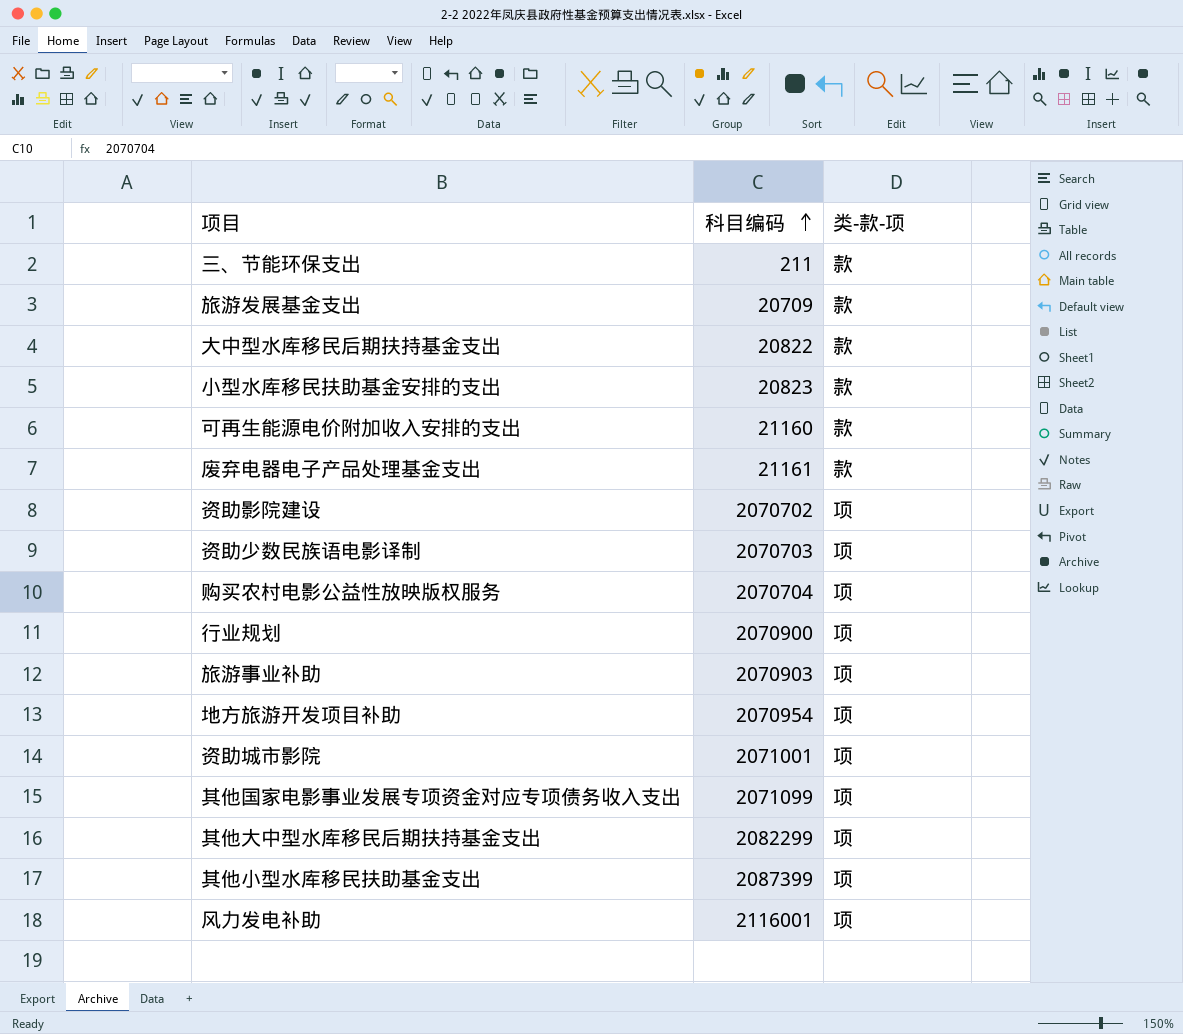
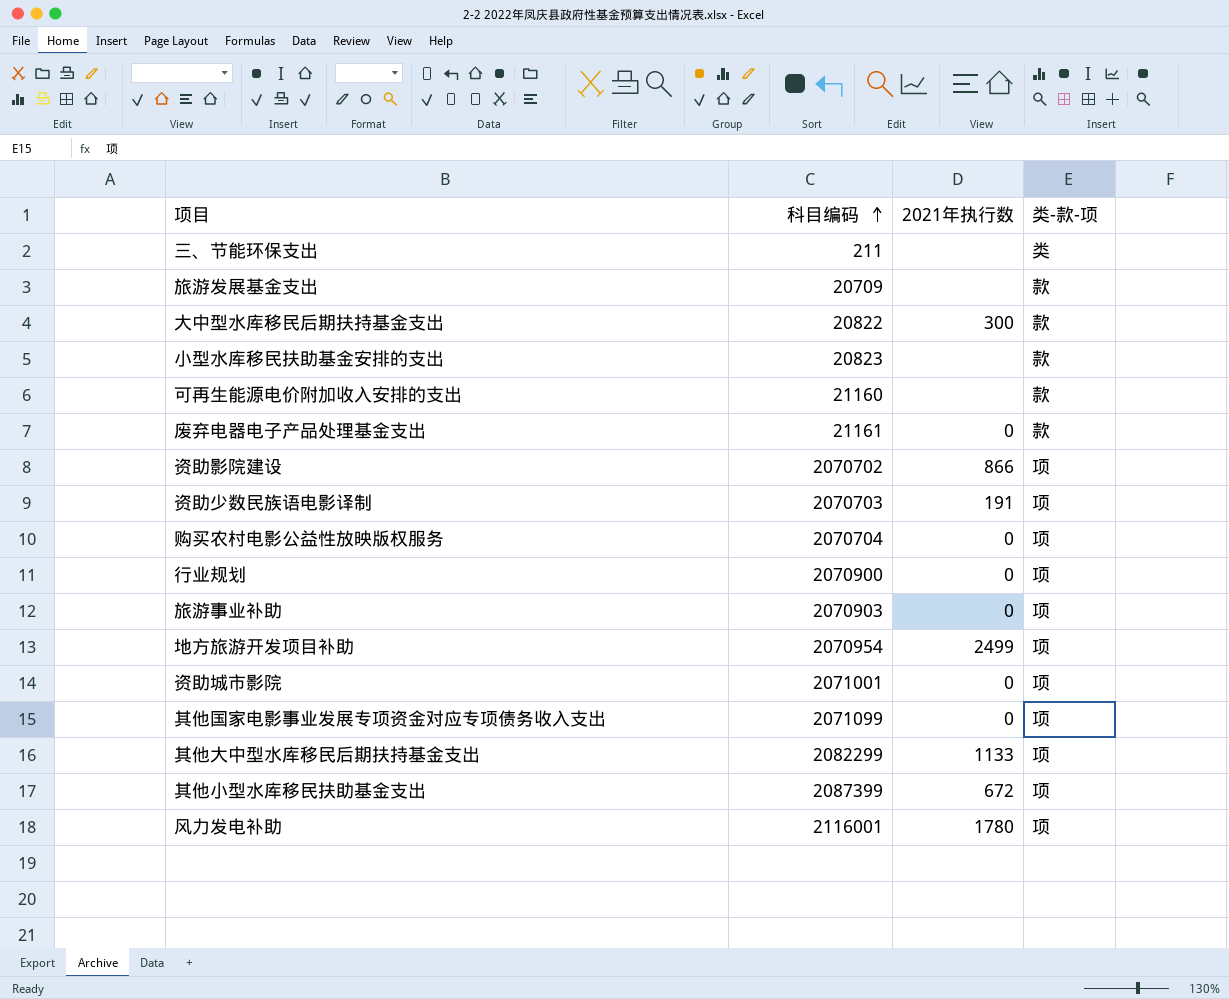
column 2021年执行数 | position: none -> 3
三、节能环保支出 | 类-款-项: 款 -> 类

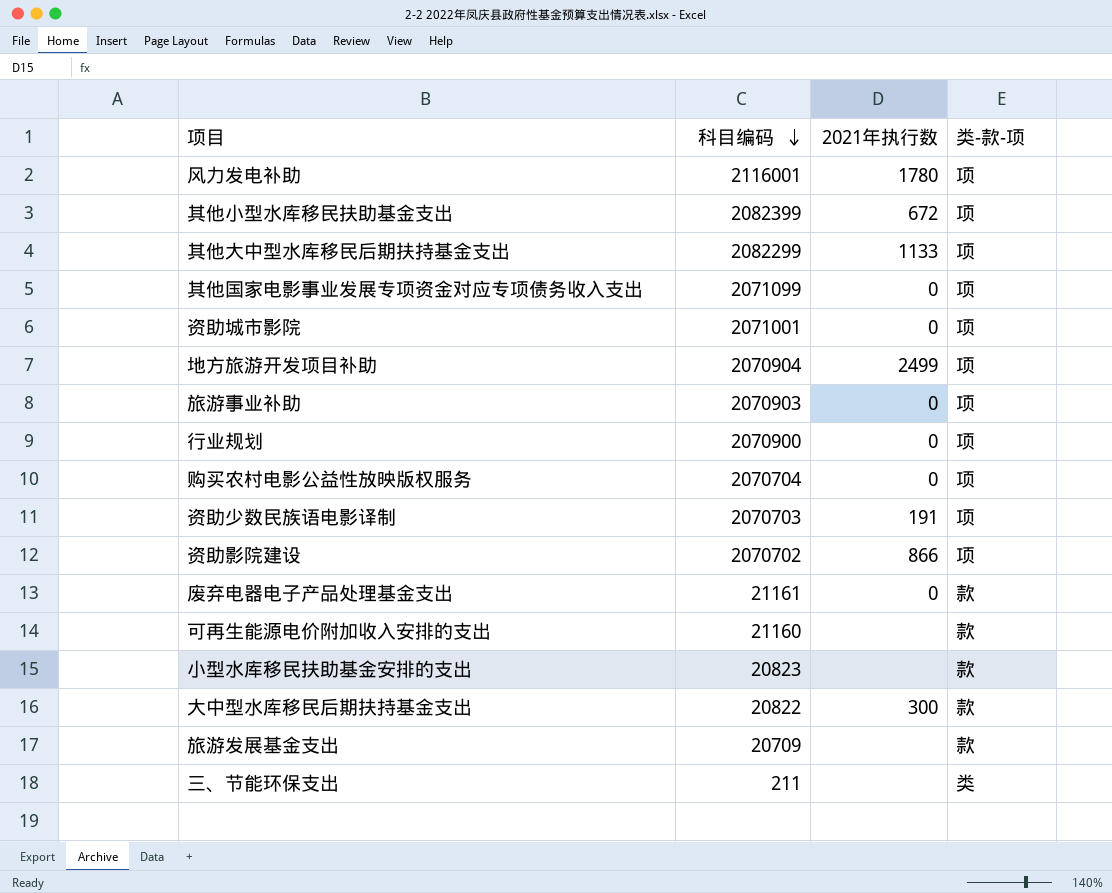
row order: 科目编码 ascending -> 科目编码 descending
其他小型水库移民扶助基金支出 | 科目编码: 2087399 -> 2082399
地方旅游开发项目补助 | 科目编码: 2070954 -> 2070904

